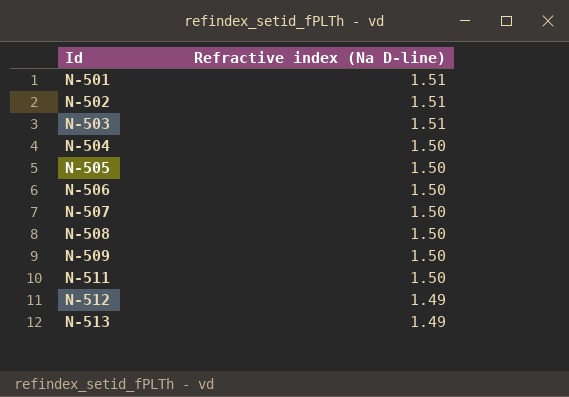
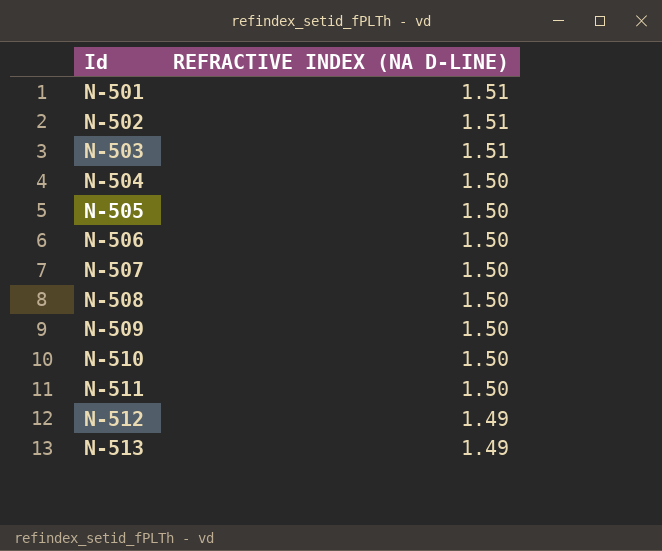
column name: Refractive index (Na D-line) -> REFRACTIVE INDEX (NA D-LINE)
row N-510: none -> 1.50

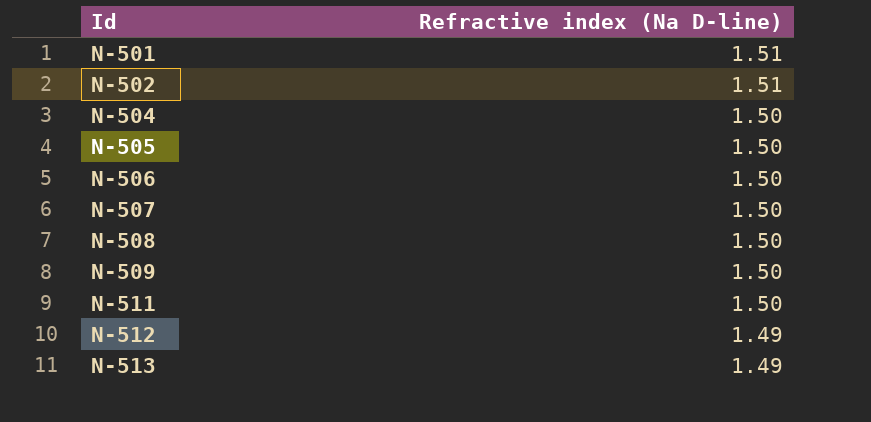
column name: REFRACTIVE INDEX (NA D-LINE) -> Refractive index (Na D-line)
row N-503: 1.51 -> none
row N-510: 1.50 -> none

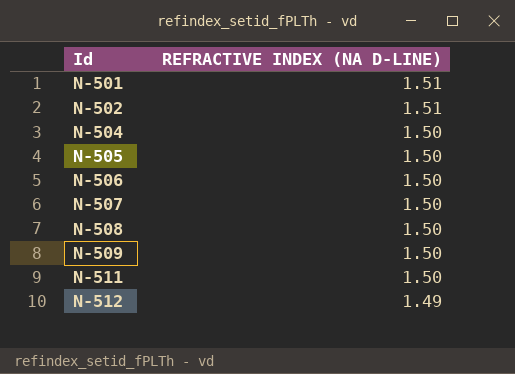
column name: Refractive index (Na D-line) -> REFRACTIVE INDEX (NA D-LINE)
row N-513: 1.49 -> none

